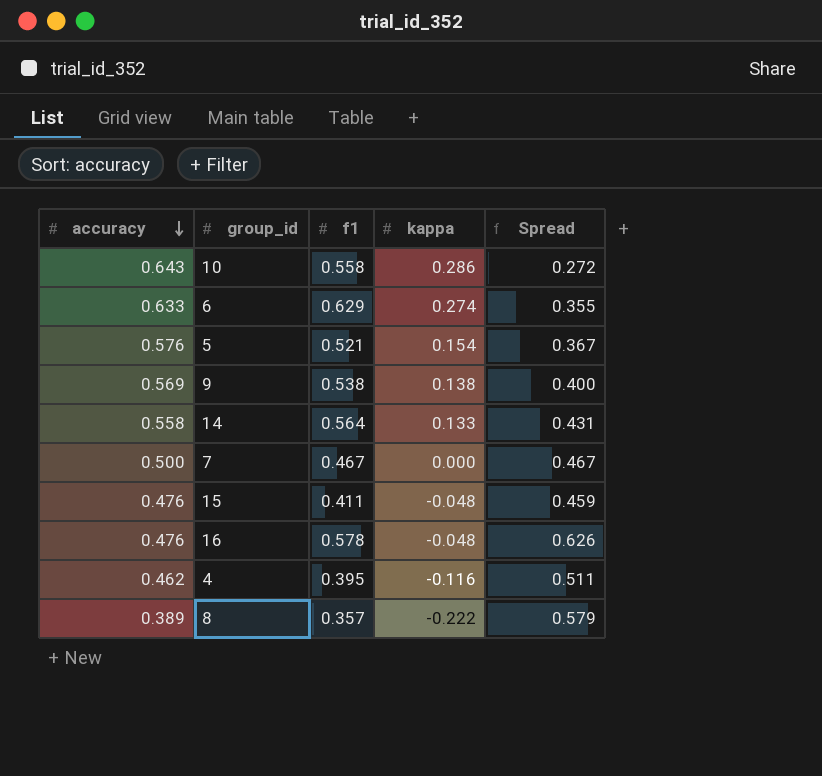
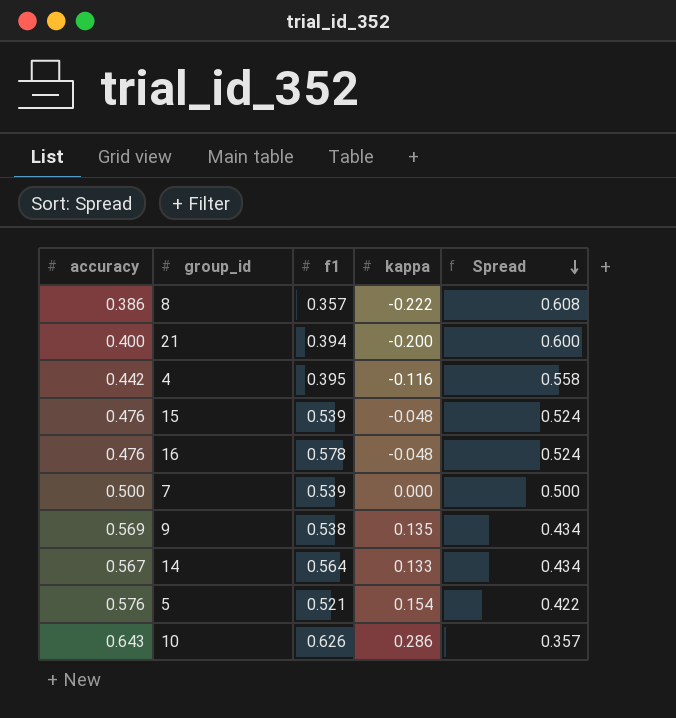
row order: accuracy descending -> Spread descending
column Spread | formula: [f1] - [kappa] -> [accuracy] - [kappa]
row 6: 0.633 | 0.629 | 0.274 | 0.355 -> none
8 | accuracy: 0.389 -> 0.386
row 21: none -> 0.400 | 0.394 | -0.200 | 0.600
4 | accuracy: 0.462 -> 0.442
15 | f1: 0.411 -> 0.539
7 | f1: 0.467 -> 0.539
9 | kappa: 0.138 -> 0.135
14 | accuracy: 0.558 -> 0.567
10 | f1: 0.558 -> 0.626

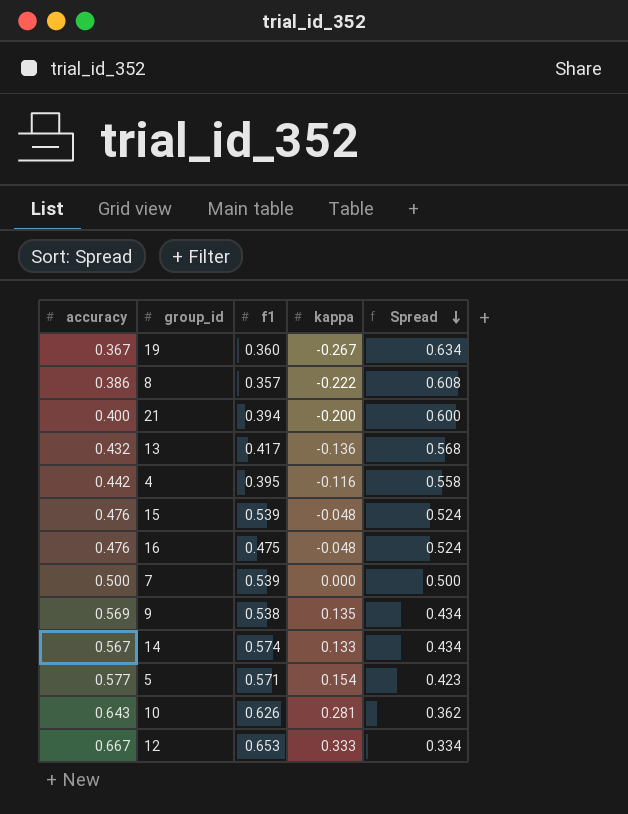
row 19: none -> 0.367 | 0.360 | -0.267 | 0.634
row 13: none -> 0.432 | 0.417 | -0.136 | 0.568
16 | f1: 0.578 -> 0.475
14 | f1: 0.564 -> 0.574
5 | accuracy: 0.576 -> 0.577
5 | f1: 0.521 -> 0.571
5 | Spread: 0.422 -> 0.423
10 | kappa: 0.286 -> 0.281
10 | Spread: 0.357 -> 0.362
row 12: none -> 0.667 | 0.653 | 0.333 | 0.334

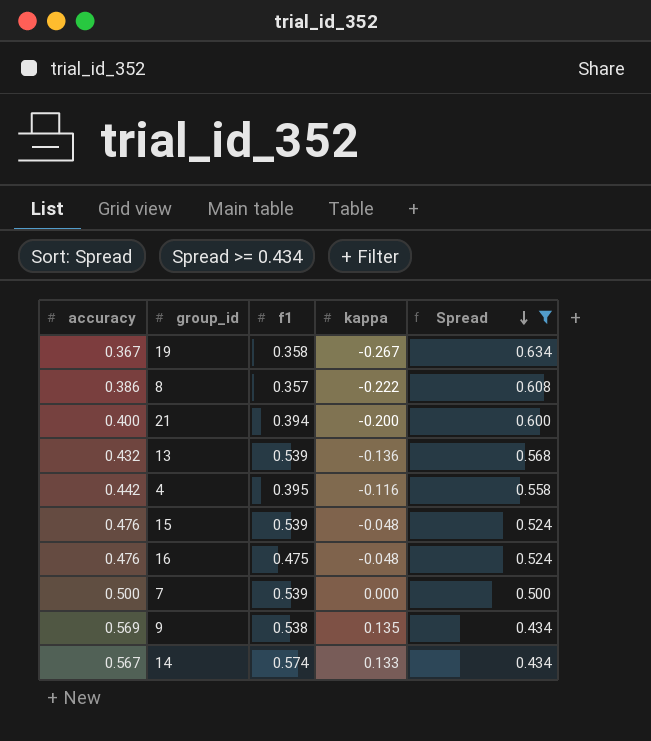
filter: none -> Spread >= 0.434
19 | f1: 0.360 -> 0.358
13 | f1: 0.417 -> 0.539

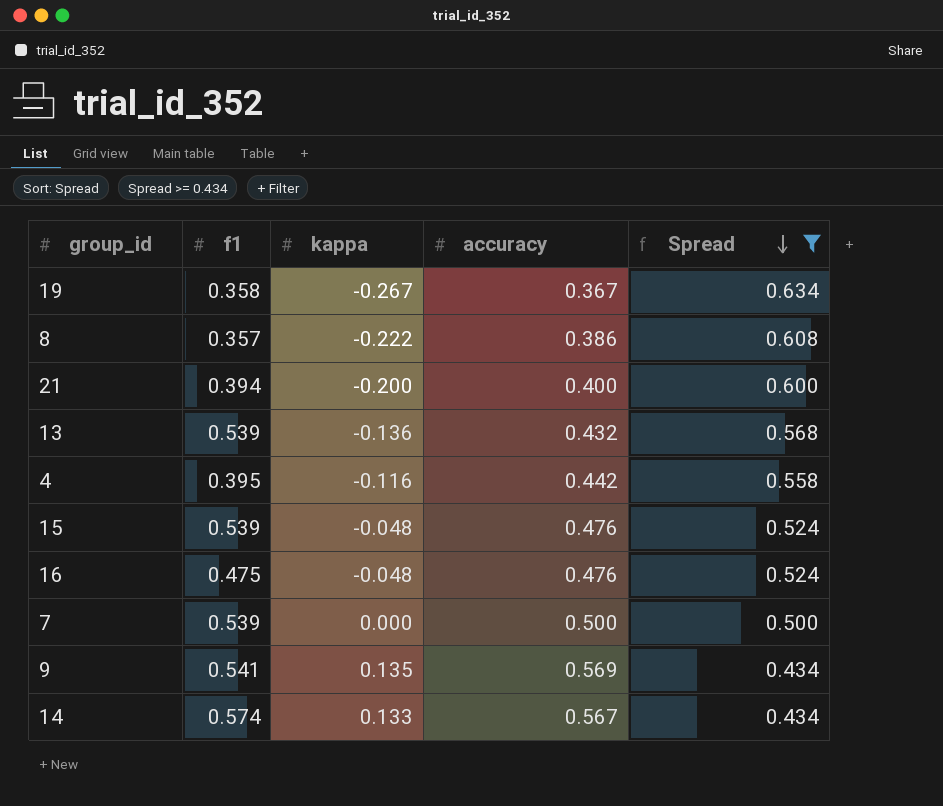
column accuracy | position: 1 -> 4
9 | f1: 0.538 -> 0.541

